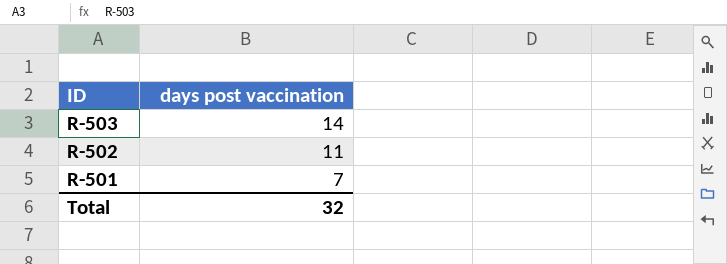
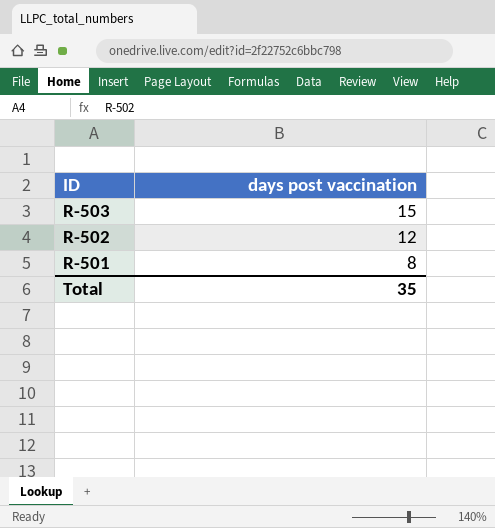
R-503 | days post vaccination: 14 -> 15
R-502 | days post vaccination: 11 -> 12
R-501 | days post vaccination: 7 -> 8
Total | days post vaccination: 32 -> 35

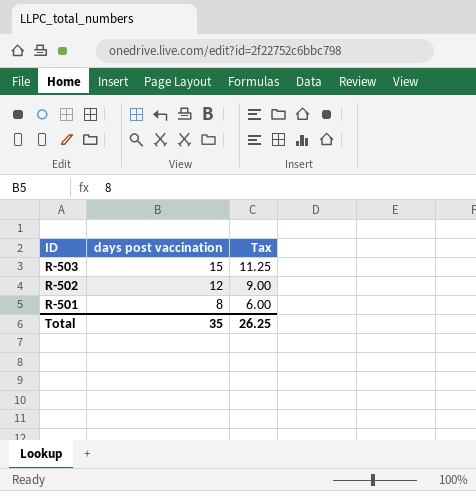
column Tax | formula: none -> [days post vaccination] * 0.75

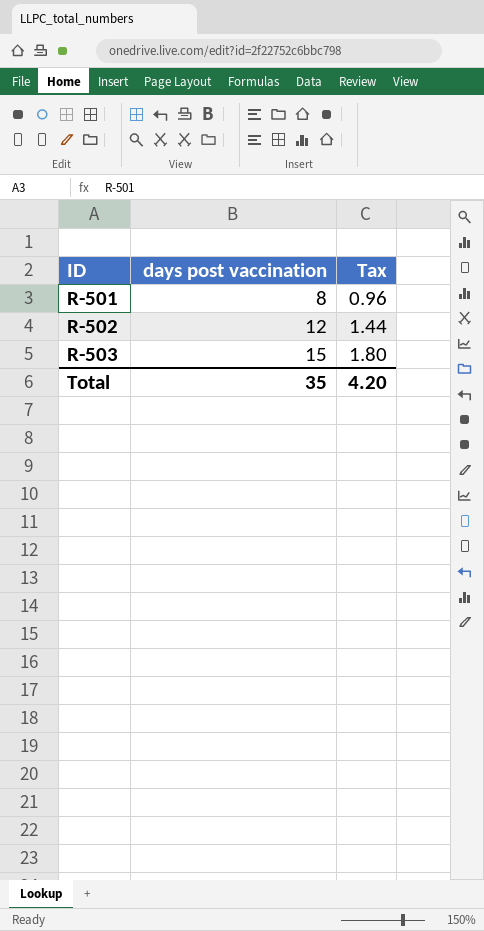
row order: ID descending -> ID ascending
column Tax | formula: [days post vaccination] * 0.75 -> [days post vaccination] * 0.12
Total | Tax: 26.25 -> 4.20

